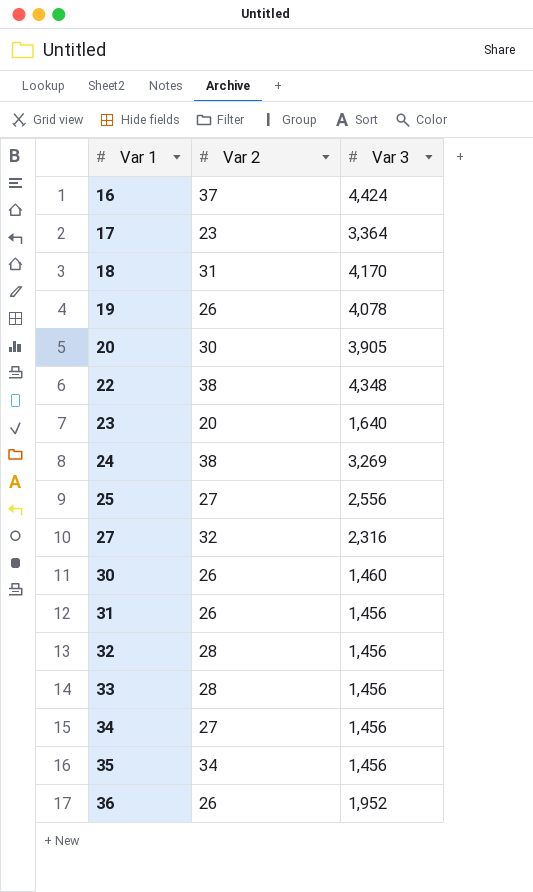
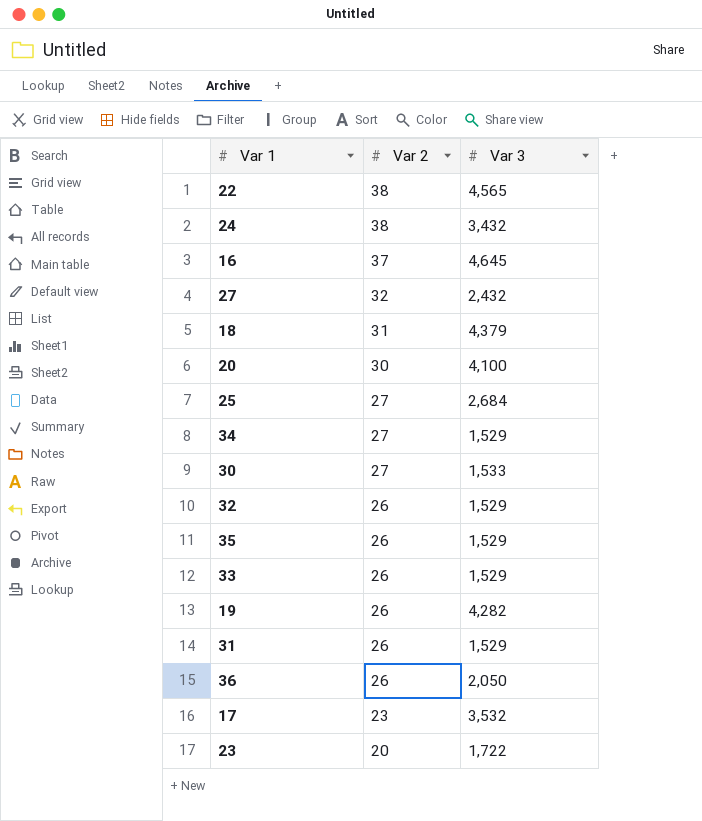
row order: Var 1 ascending -> Var 2 descending
22 | Var 3: 4,348 -> 4,565
24 | Var 3: 3,269 -> 3,432
16 | Var 3: 4,424 -> 4,645
27 | Var 3: 2,316 -> 2,432
18 | Var 3: 4,170 -> 4,379
20 | Var 3: 3,905 -> 4,100
25 | Var 3: 2,556 -> 2,684
34 | Var 3: 1,456 -> 1,529
30 | Var 2: 26 -> 27
30 | Var 3: 1,460 -> 1,533
32 | Var 2: 28 -> 26
32 | Var 3: 1,456 -> 1,529
35 | Var 2: 34 -> 26
35 | Var 3: 1,456 -> 1,529
33 | Var 2: 28 -> 26
33 | Var 3: 1,456 -> 1,529
19 | Var 3: 4,078 -> 4,282
31 | Var 3: 1,456 -> 1,529
36 | Var 3: 1,952 -> 2,050
17 | Var 3: 3,364 -> 3,532
23 | Var 3: 1,640 -> 1,722

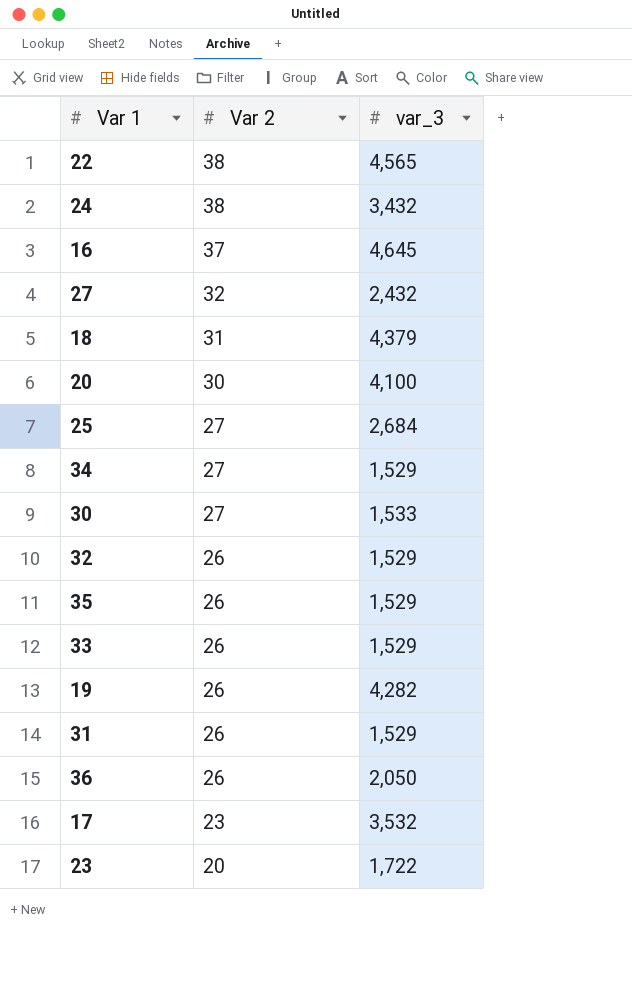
column name: Var 3 -> var_3

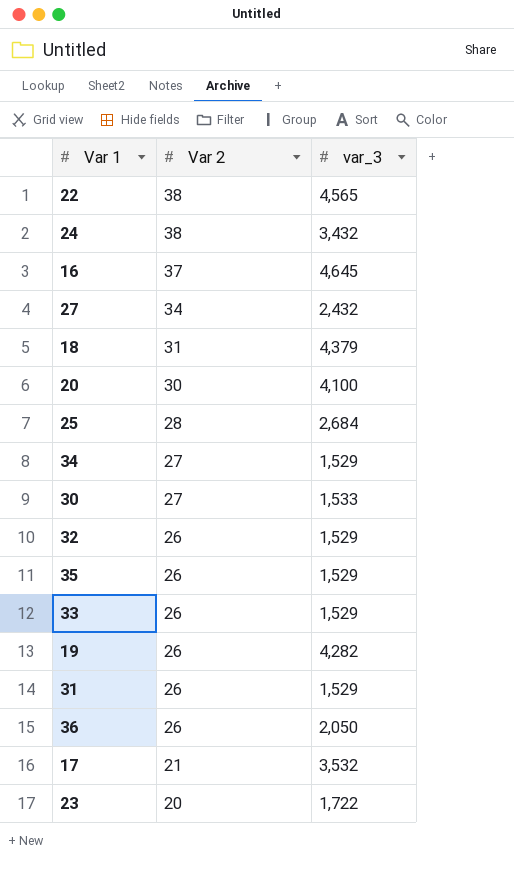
27 | Var 2: 32 -> 34
25 | Var 2: 27 -> 28
17 | Var 2: 23 -> 21

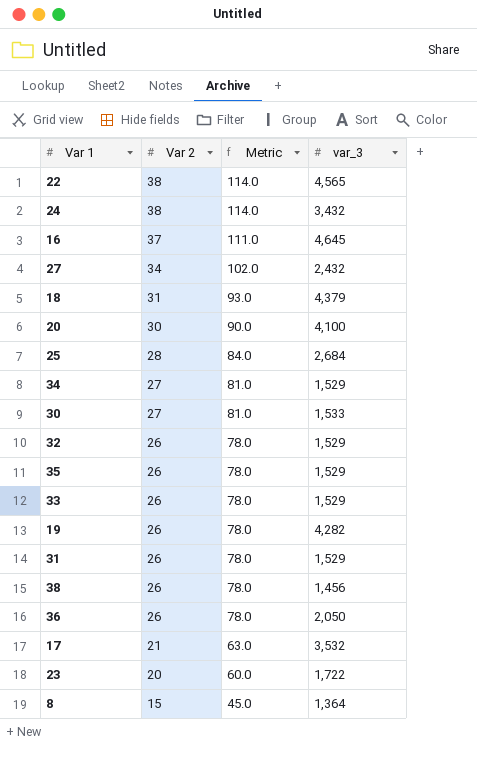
column Metric | formula: none -> [Var 2] * 3
row 38: none -> 26 | 78.0 | 1,456
row 8: none -> 15 | 45.0 | 1,364

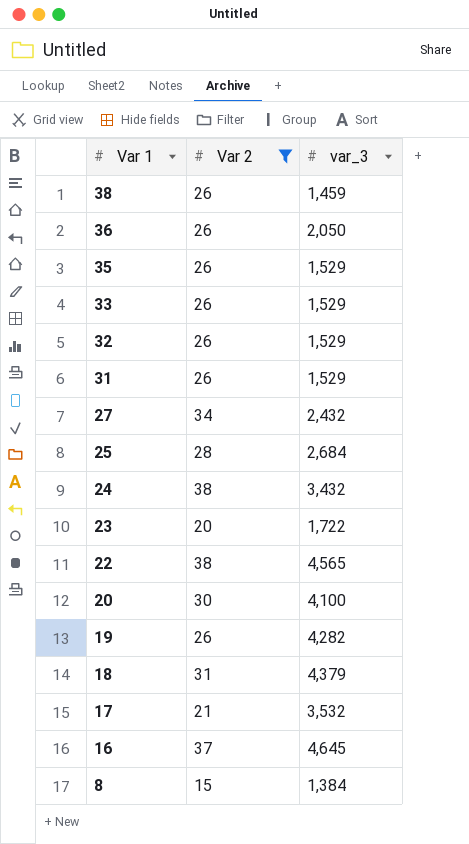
filter: none -> Var 2 != 27
row order: Var 2 descending -> Var 1 descending
column Metric | formula: [Var 2] * 3 -> none
38 | var_3: 1,456 -> 1,459
8 | var_3: 1,364 -> 1,384

